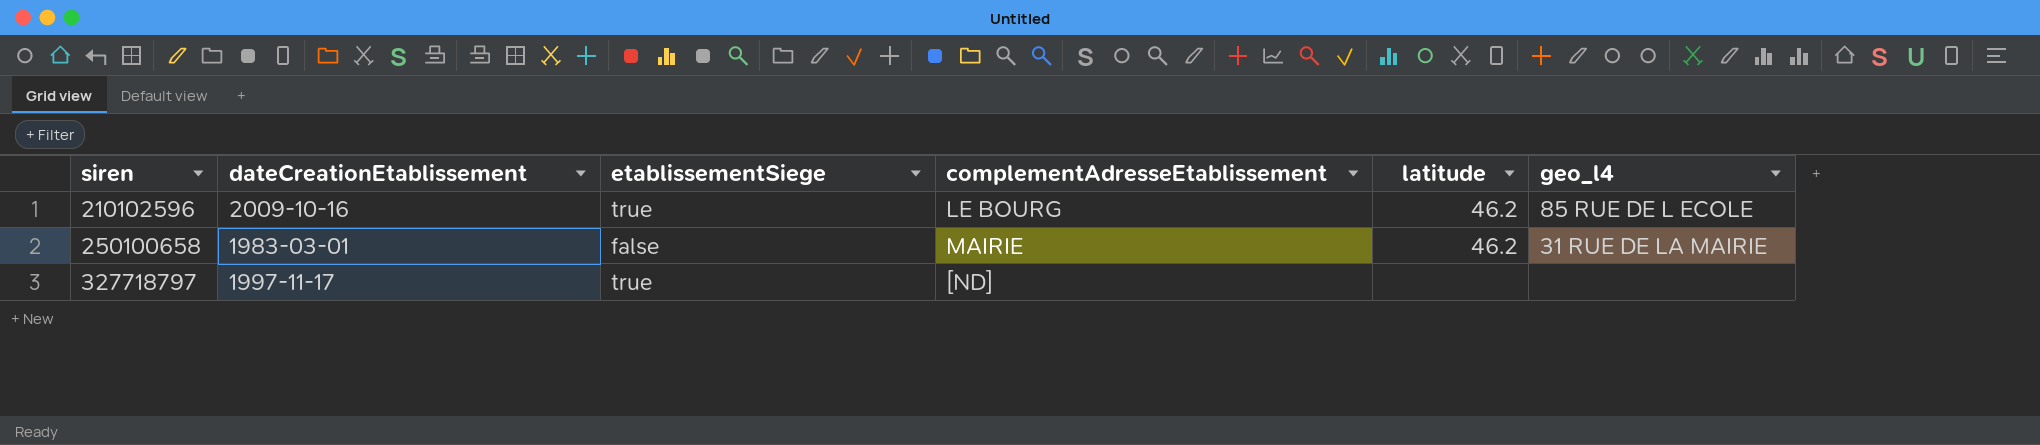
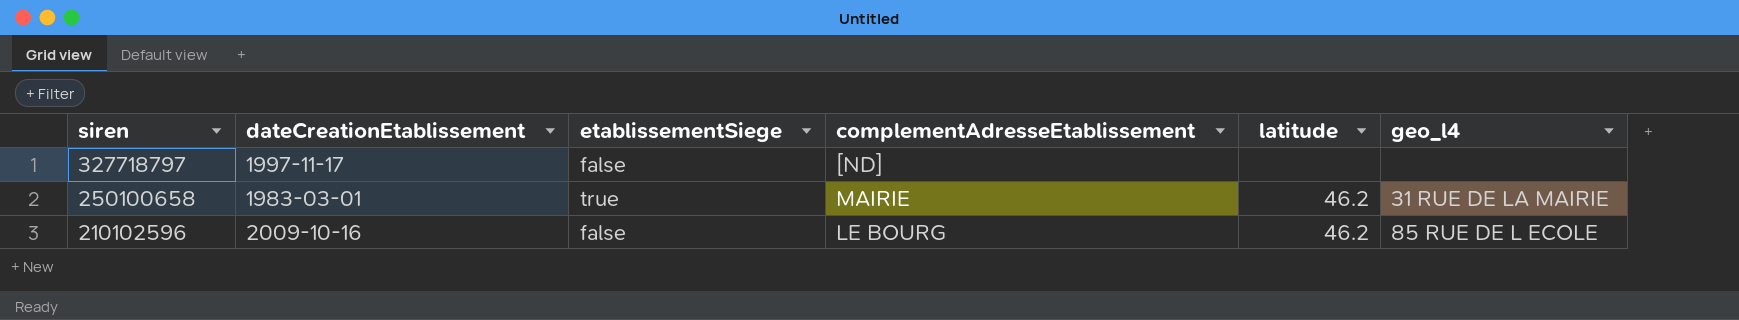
row order: siren ascending -> siren descending
327718797 | etablissementSiege: true -> false
250100658 | etablissementSiege: false -> true
210102596 | etablissementSiege: true -> false

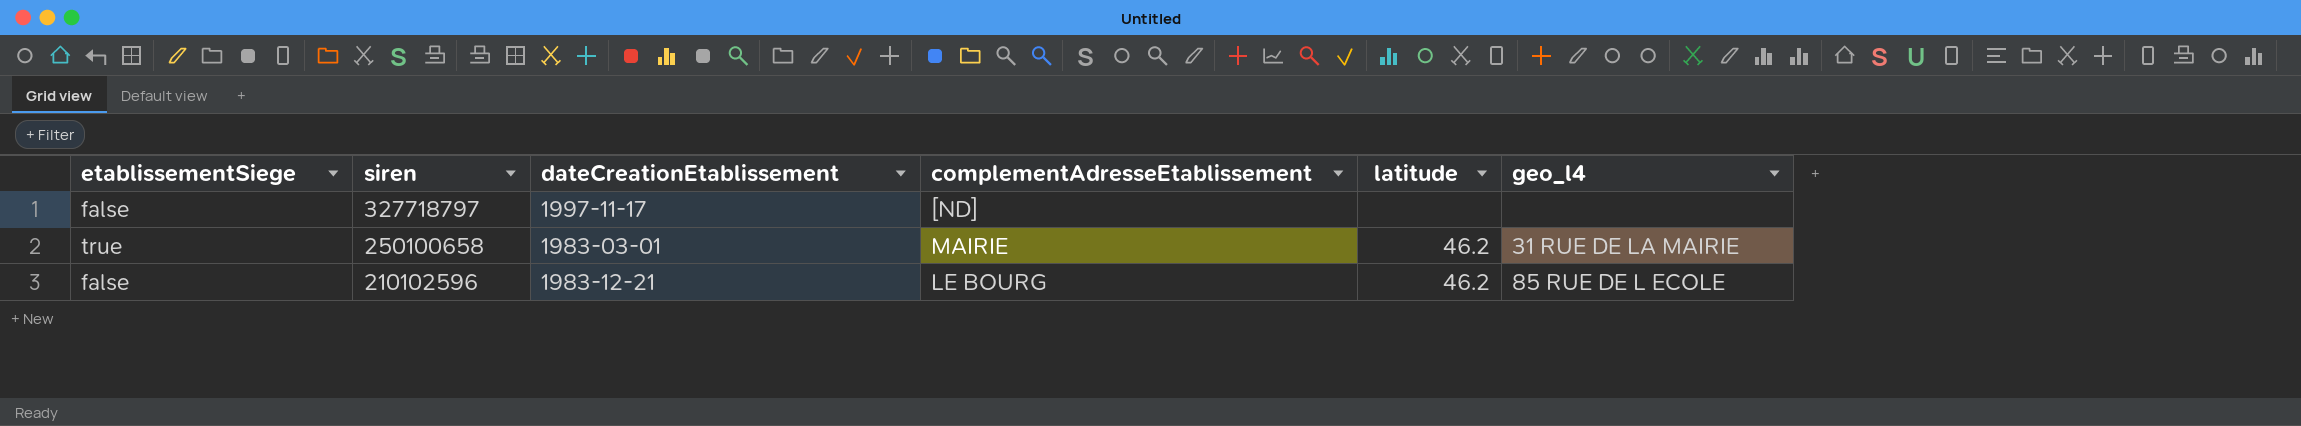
column etablissementSiege | position: 3 -> 1
210102596 | dateCreationEtablissement: 2009-10-16 -> 1983-12-21

